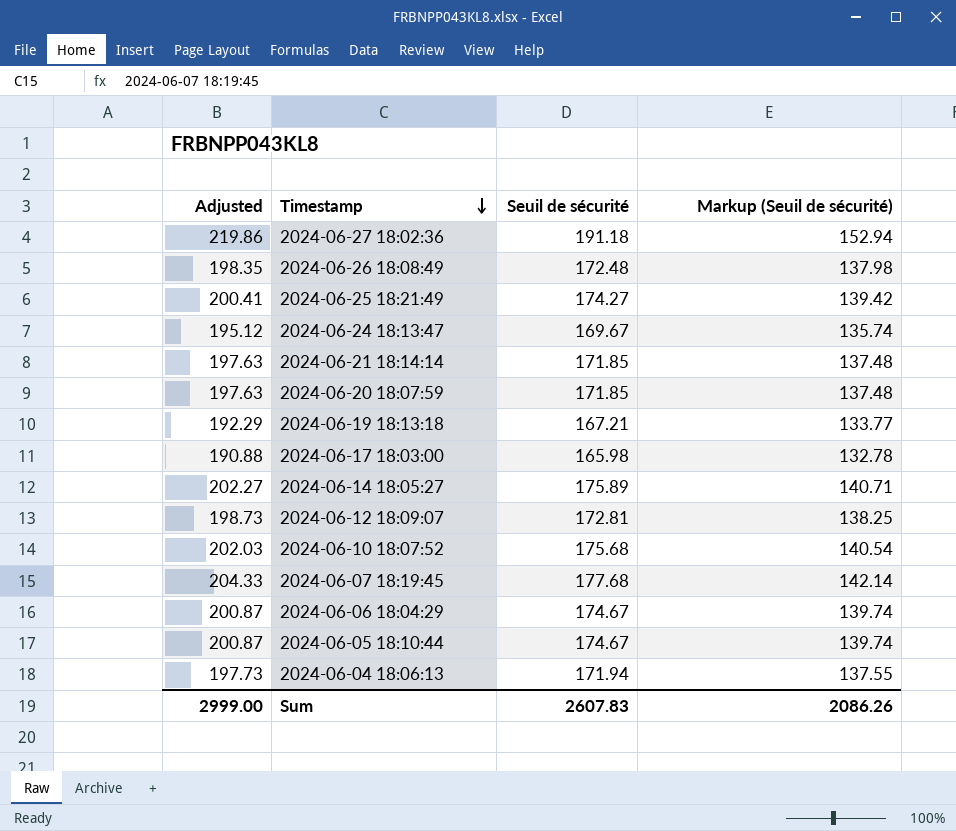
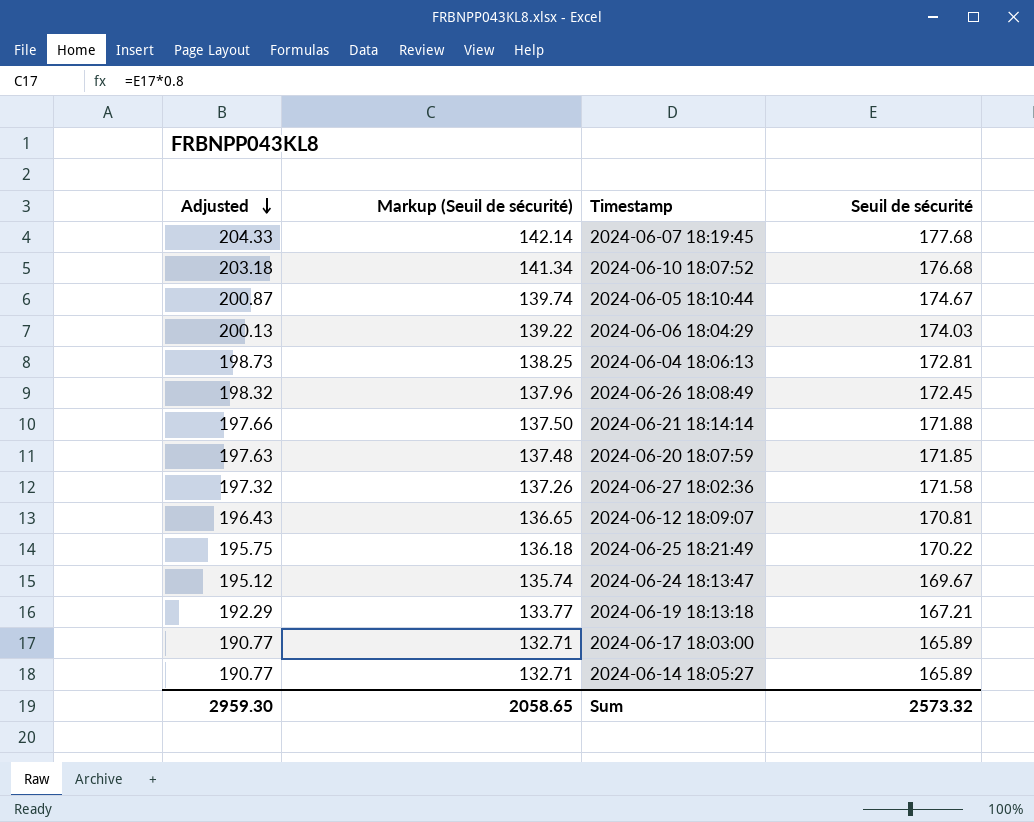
row order: Timestamp descending -> Adjusted descending
column Markup (Seuil de sécurité) | position: 4 -> 2
2024-06-10 18:07:52 | Adjusted: 202.03 -> 203.18
2024-06-10 18:07:52 | Markup (Seuil de sécurité): 140.54 -> 141.34
2024-06-10 18:07:52 | Seuil de sécurité: 175.68 -> 176.68
2024-06-06 18:04:29 | Adjusted: 200.87 -> 200.13
2024-06-06 18:04:29 | Markup (Seuil de sécurité): 139.74 -> 139.22
2024-06-06 18:04:29 | Seuil de sécurité: 174.67 -> 174.03
2024-06-04 18:06:13 | Adjusted: 197.73 -> 198.73
2024-06-04 18:06:13 | Markup (Seuil de sécurité): 137.55 -> 138.25
2024-06-04 18:06:13 | Seuil de sécurité: 171.94 -> 172.81
2024-06-26 18:08:49 | Adjusted: 198.35 -> 198.32
2024-06-26 18:08:49 | Markup (Seuil de sécurité): 137.98 -> 137.96
2024-06-26 18:08:49 | Seuil de sécurité: 172.48 -> 172.45
2024-06-21 18:14:14 | Adjusted: 197.63 -> 197.66
2024-06-21 18:14:14 | Markup (Seuil de sécurité): 137.48 -> 137.50
2024-06-21 18:14:14 | Seuil de sécurité: 171.85 -> 171.88
2024-06-27 18:02:36 | Adjusted: 219.86 -> 197.32
2024-06-27 18:02:36 | Markup (Seuil de sécurité): 152.94 -> 137.26
2024-06-27 18:02:36 | Seuil de sécurité: 191.18 -> 171.58
2024-06-12 18:09:07 | Adjusted: 198.73 -> 196.43
2024-06-12 18:09:07 | Markup (Seuil de sécurité): 138.25 -> 136.65
2024-06-12 18:09:07 | Seuil de sécurité: 172.81 -> 170.81
2024-06-25 18:21:49 | Adjusted: 200.41 -> 195.75
2024-06-25 18:21:49 | Markup (Seuil de sécurité): 139.42 -> 136.18
2024-06-25 18:21:49 | Seuil de sécurité: 174.27 -> 170.22
2024-06-17 18:03:00 | Adjusted: 190.88 -> 190.77
2024-06-17 18:03:00 | Markup (Seuil de sécurité): 132.78 -> 132.71
2024-06-17 18:03:00 | Seuil de sécurité: 165.98 -> 165.89
2024-06-14 18:05:27 | Adjusted: 202.27 -> 190.77
2024-06-14 18:05:27 | Markup (Seuil de sécurité): 140.71 -> 132.71
2024-06-14 18:05:27 | Seuil de sécurité: 175.89 -> 165.89
Sum | Adjusted: 2999.00 -> 2959.30
Sum | Markup (Seuil de sécurité): 2086.26 -> 2058.65
Sum | Seuil de sécurité: 2607.83 -> 2573.32

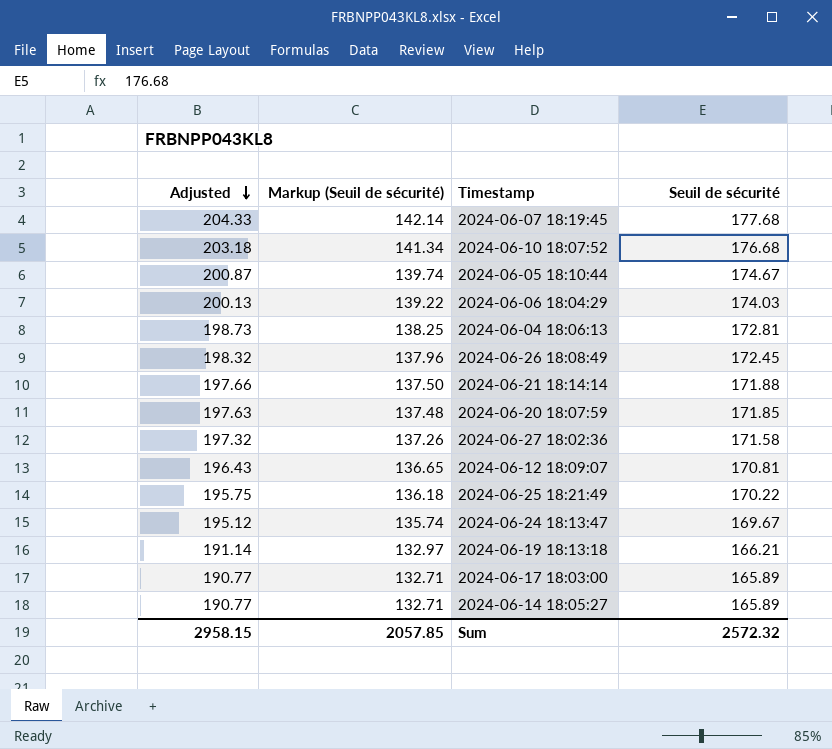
2024-06-19 18:13:18 | Adjusted: 192.29 -> 191.14
2024-06-19 18:13:18 | Markup (Seuil de sécurité): 133.77 -> 132.97
2024-06-19 18:13:18 | Seuil de sécurité: 167.21 -> 166.21
Sum | Adjusted: 2959.30 -> 2958.15
Sum | Markup (Seuil de sécurité): 2058.65 -> 2057.85
Sum | Seuil de sécurité: 2573.32 -> 2572.32

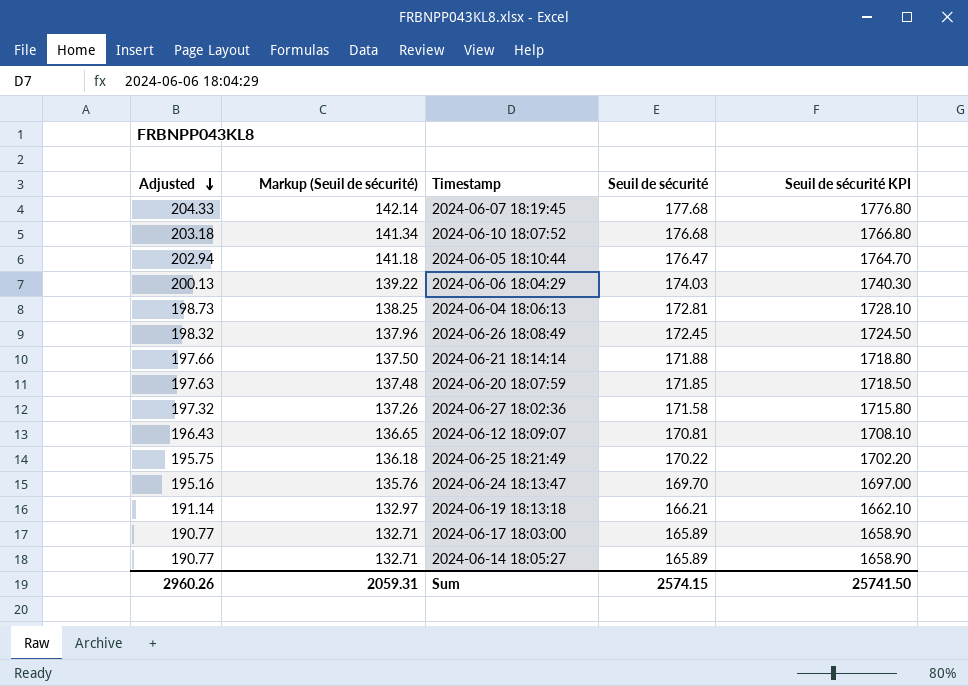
column Seuil de sécurité KPI | formula: none -> [Seuil de sécurité] * 10
2024-06-05 18:10:44 | Adjusted: 200.87 -> 202.94
2024-06-05 18:10:44 | Markup (Seuil de sécurité): 139.74 -> 141.18
2024-06-05 18:10:44 | Seuil de sécurité: 174.67 -> 176.47
2024-06-24 18:13:47 | Adjusted: 195.12 -> 195.16
2024-06-24 18:13:47 | Markup (Seuil de sécurité): 135.74 -> 135.76
2024-06-24 18:13:47 | Seuil de sécurité: 169.67 -> 169.70
Sum | Adjusted: 2958.15 -> 2960.26
Sum | Markup (Seuil de sécurité): 2057.85 -> 2059.31
Sum | Seuil de sécurité: 2572.32 -> 2574.15

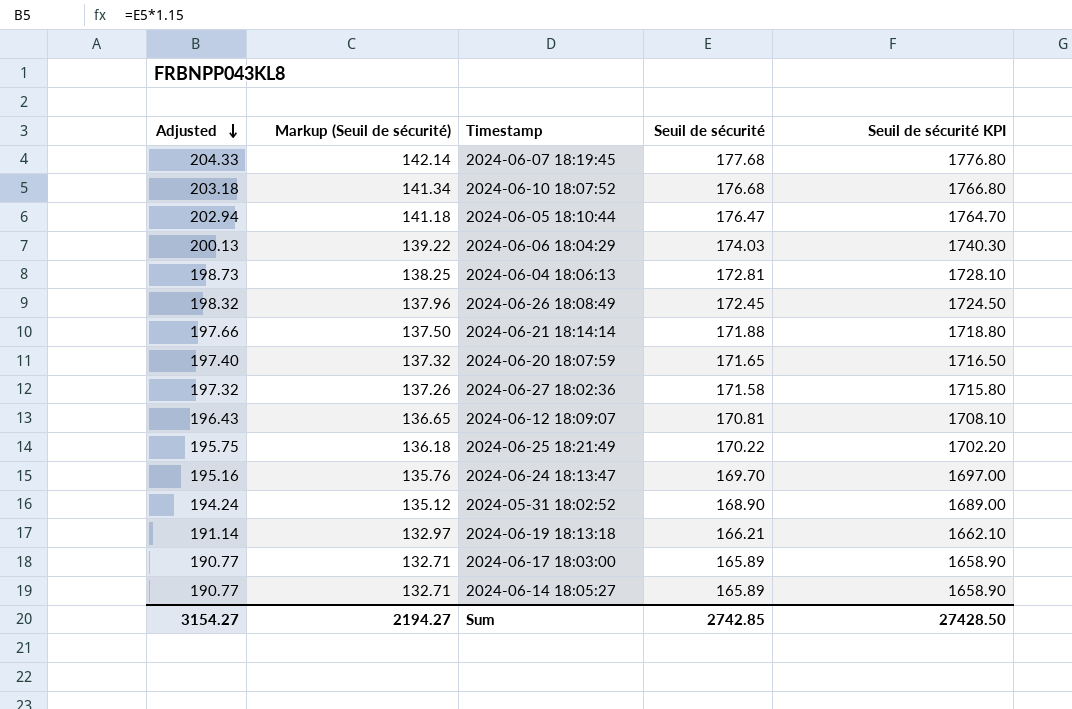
2024-06-20 18:07:59 | Adjusted: 197.63 -> 197.40
2024-06-20 18:07:59 | Markup (Seuil de sécurité): 137.48 -> 137.32
2024-06-20 18:07:59 | Seuil de sécurité: 171.85 -> 171.65
2024-06-20 18:07:59 | Seuil de sécurité KPI: 1718.50 -> 1716.50
row 2024-05-31 18:02:52: none -> 194.24 | 135.12 | 168.90 | 1689.00
Sum | Adjusted: 2960.26 -> 3154.27
Sum | Markup (Seuil de sécurité): 2059.31 -> 2194.27
Sum | Seuil de sécurité: 2574.15 -> 2742.85
Sum | Seuil de sécurité KPI: 25741.50 -> 27428.50

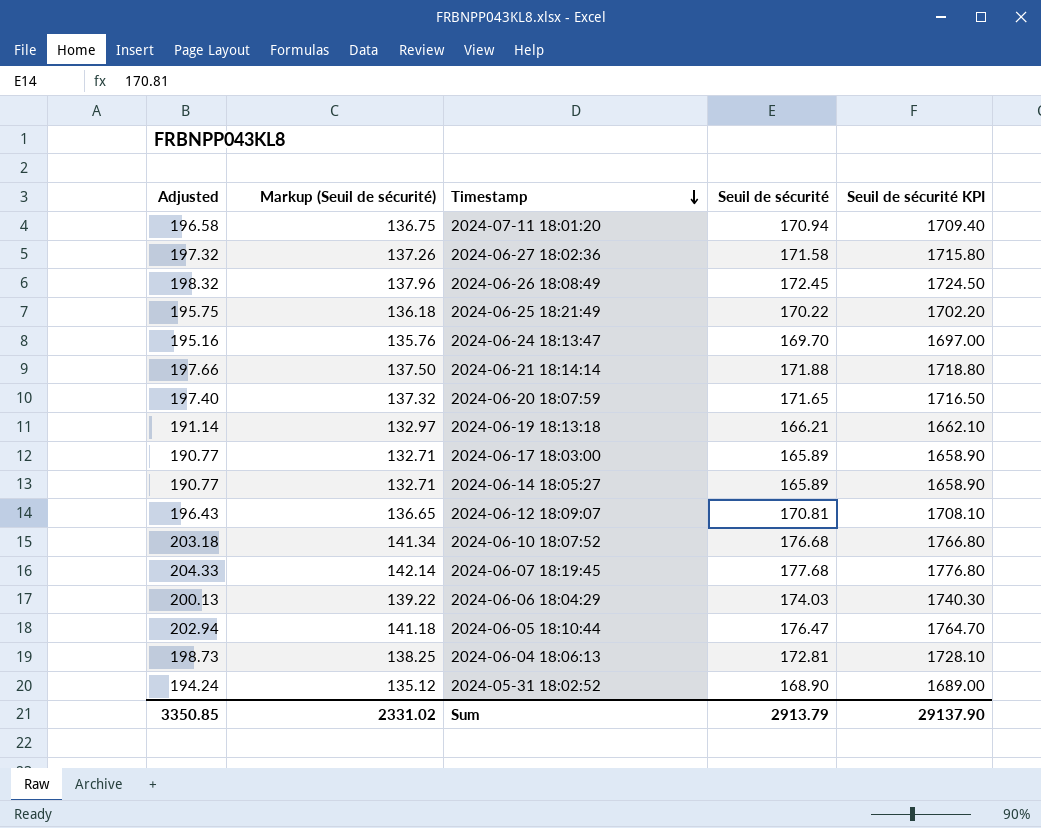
row order: Adjusted descending -> Timestamp descending
row 2024-07-11 18:01:20: none -> 196.58 | 136.75 | 170.94 | 1709.40
Sum | Adjusted: 3154.27 -> 3350.85
Sum | Markup (Seuil de sécurité): 2194.27 -> 2331.02
Sum | Seuil de sécurité: 2742.85 -> 2913.79
Sum | Seuil de sécurité KPI: 27428.50 -> 29137.90

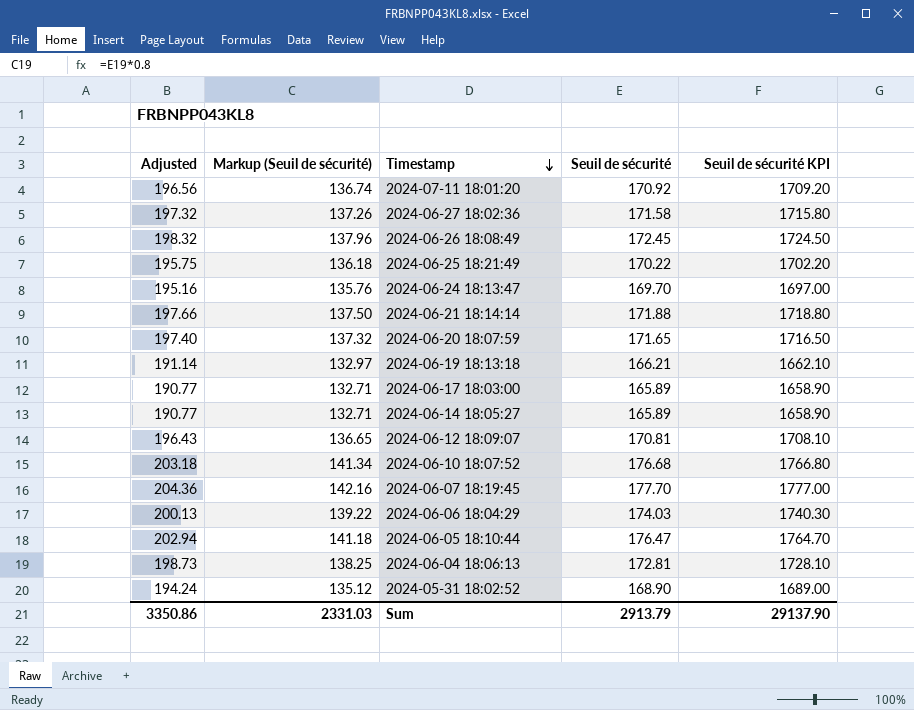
2024-07-11 18:01:20 | Adjusted: 196.58 -> 196.56
2024-07-11 18:01:20 | Markup (Seuil de sécurité): 136.75 -> 136.74
2024-07-11 18:01:20 | Seuil de sécurité: 170.94 -> 170.92
2024-07-11 18:01:20 | Seuil de sécurité KPI: 1709.40 -> 1709.20
2024-06-07 18:19:45 | Adjusted: 204.33 -> 204.36
2024-06-07 18:19:45 | Markup (Seuil de sécurité): 142.14 -> 142.16
2024-06-07 18:19:45 | Seuil de sécurité: 177.68 -> 177.70
2024-06-07 18:19:45 | Seuil de sécurité KPI: 1776.80 -> 1777.00
Sum | Adjusted: 3350.85 -> 3350.86
Sum | Markup (Seuil de sécurité): 2331.02 -> 2331.03

